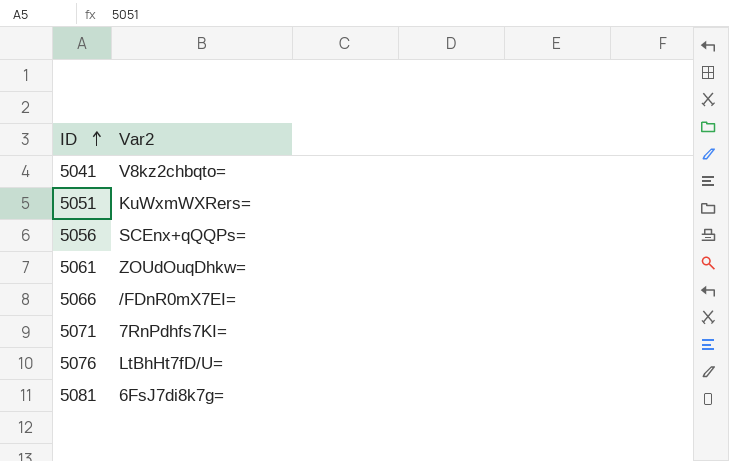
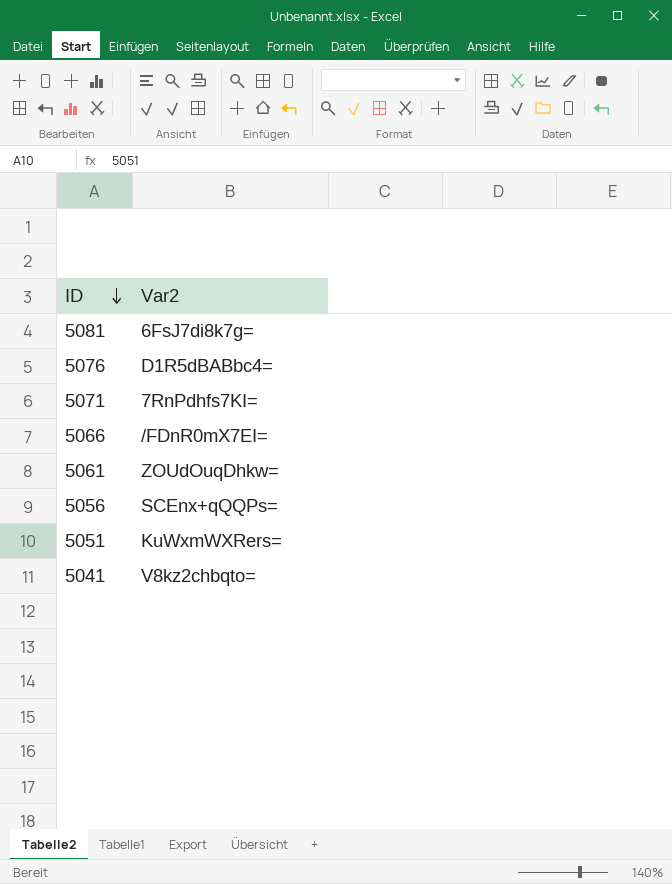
row order: ID ascending -> ID descending
5076 | Var2: LtBhHt7fD/U= -> D1R5dBABbc4=

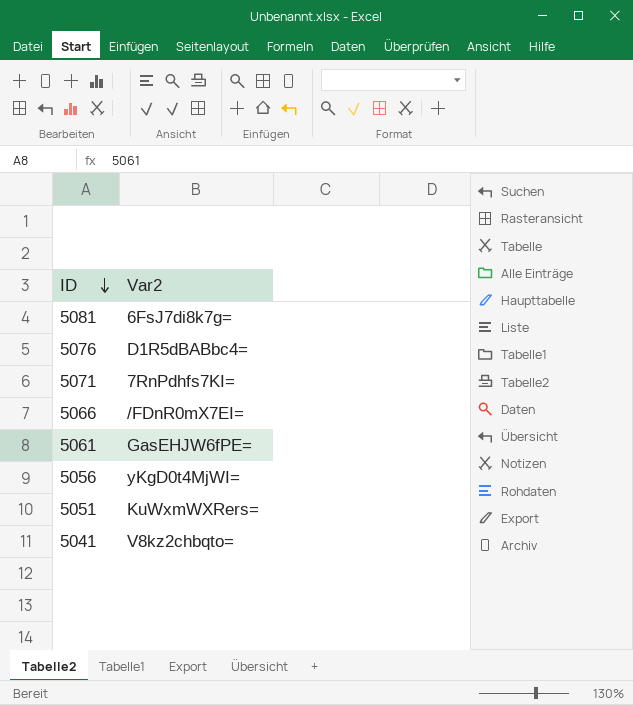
5061 | Var2: ZOUdOuqDhkw= -> GasEHJW6fPE=
5056 | Var2: SCEnx+qQQPs= -> yKgD0t4MjWI=

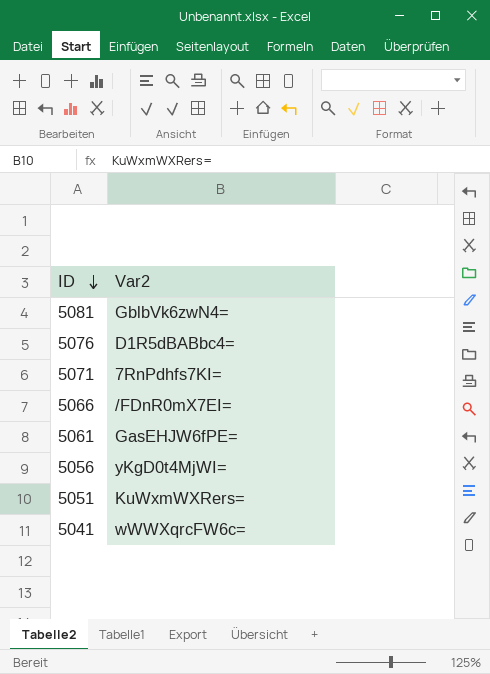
5081 | Var2: 6FsJ7di8k7g= -> GblbVk6zwN4=
5041 | Var2: V8kz2chbqto= -> wWWXqrcFW6c=

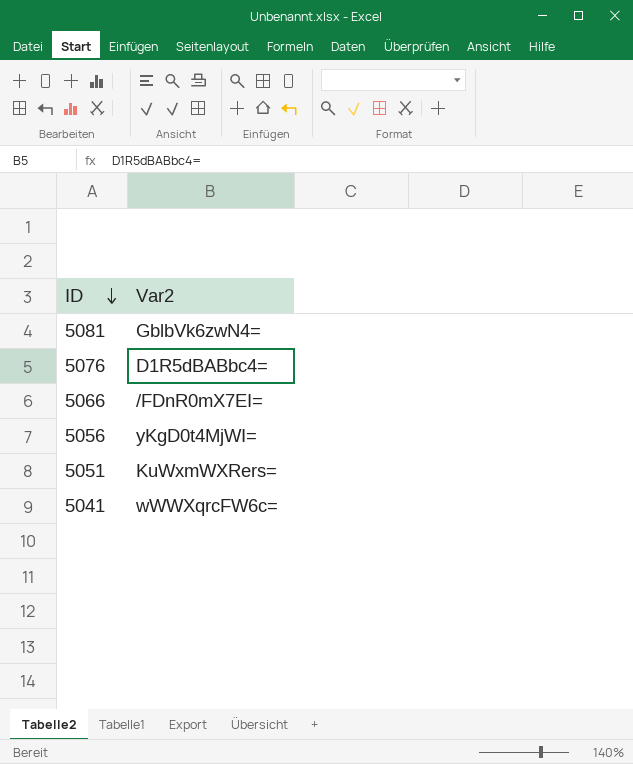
row 5071: 7RnPdhfs7KI= -> none
row 5061: GasEHJW6fPE= -> none

